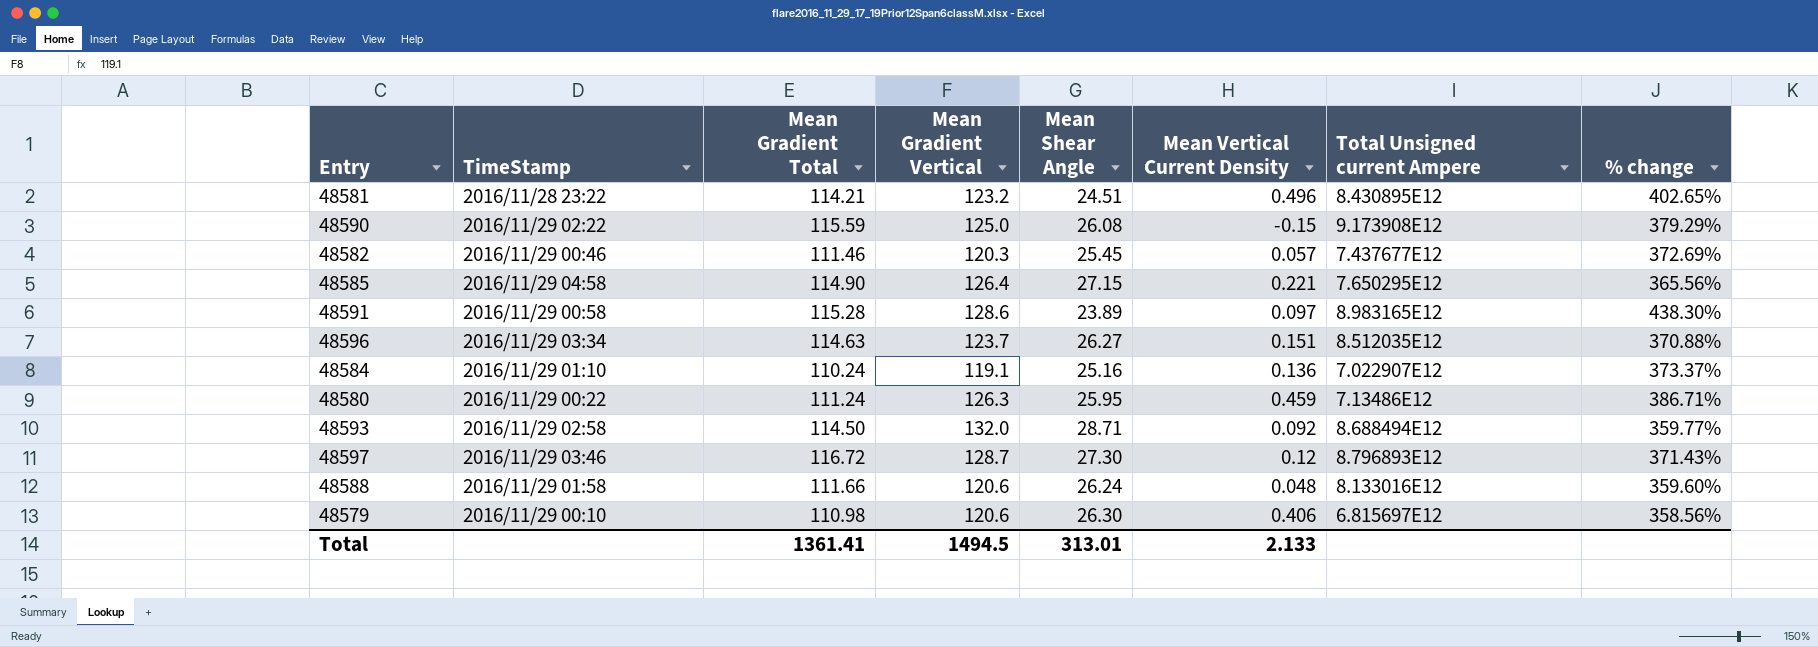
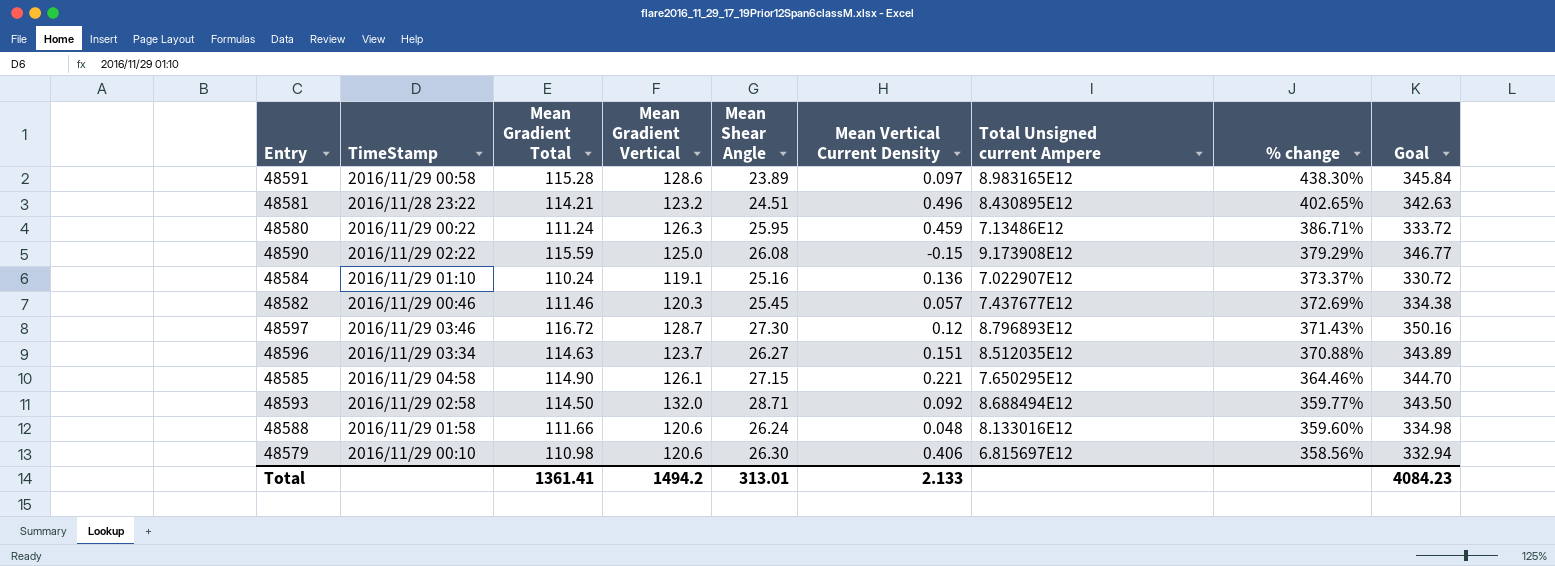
row order: none -> % change descending
column Goal | formula: none -> [Mean Gradient Total] * 3
48585 | Mean Gradient Vertical: 126.4 -> 126.1
48585 | % change: 365.56% -> 364.46%
Total | Mean Gradient Vertical: 1494.5 -> 1494.2

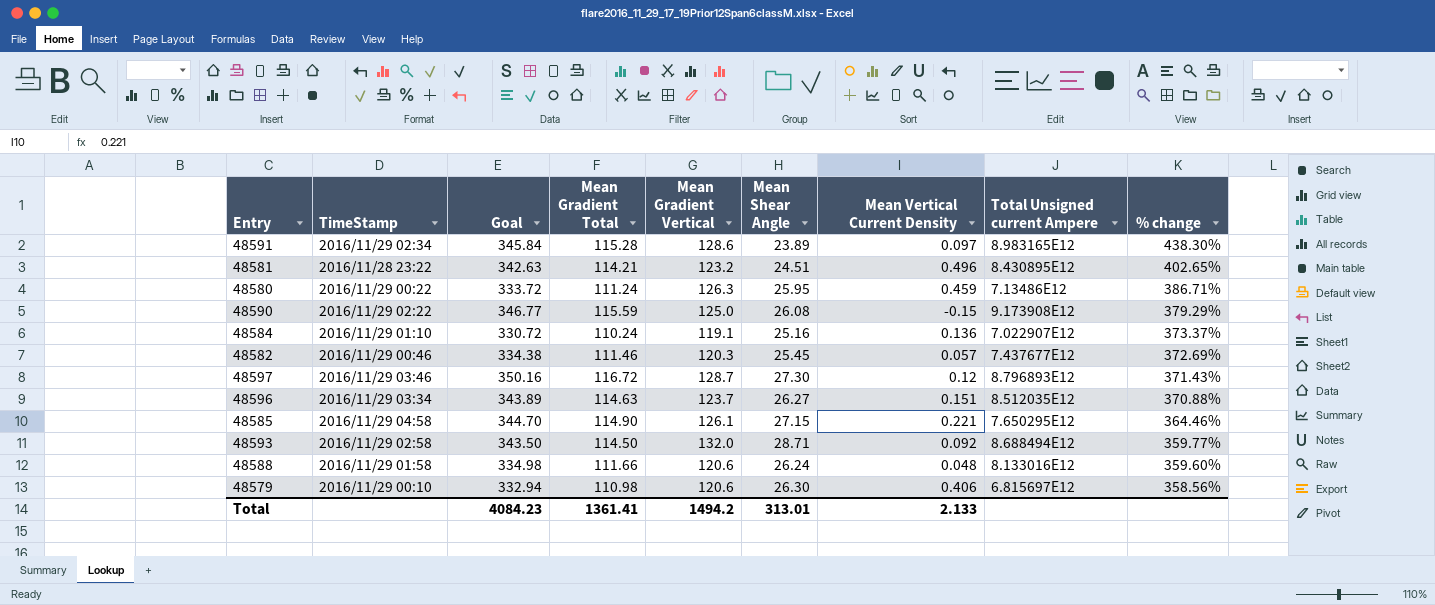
column Goal | position: 9 -> 3
48591 | TimeStamp: 2016/11/29 00:58 -> 2016/11/29 02:34

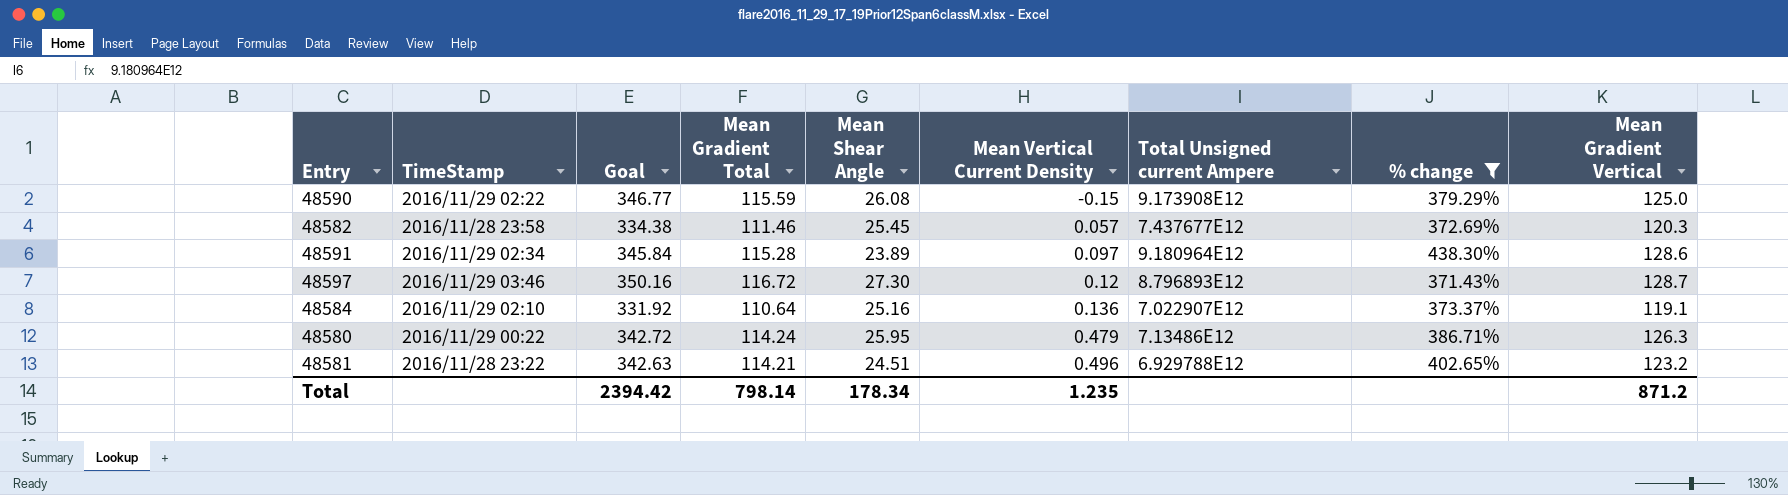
filter: none -> % change >= 371.43%
row order: % change descending -> Mean Vertical Current Density ascending
column Mean Gradient Vertical | position: 5 -> 9
48582 | TimeStamp: 2016/11/29 00:46 -> 2016/11/28 23:58
48591 | Total Unsigned current Ampere: 8.983165E12 -> 9.180964E12
48584 | TimeStamp: 2016/11/29 01:10 -> 2016/11/29 02:10
48584 | Goal: 330.72 -> 331.92
48584 | Mean Gradient Total: 110.24 -> 110.64
48580 | Goal: 333.72 -> 342.72
48580 | Mean Gradient Total: 111.24 -> 114.24
48580 | Mean Vertical Current Density: 0.459 -> 0.479
48581 | Total Unsigned current Ampere: 8.430895E12 -> 6.929788E12
Total | Goal: 4084.23 -> 2394.42
Total | Mean Gradient Total: 1361.41 -> 798.14
Total | Mean Shear Angle: 313.01 -> 178.34
Total | Mean Vertical Current Density: 2.133 -> 1.235
Total | Mean Gradient Vertical: 1494.2 -> 871.2

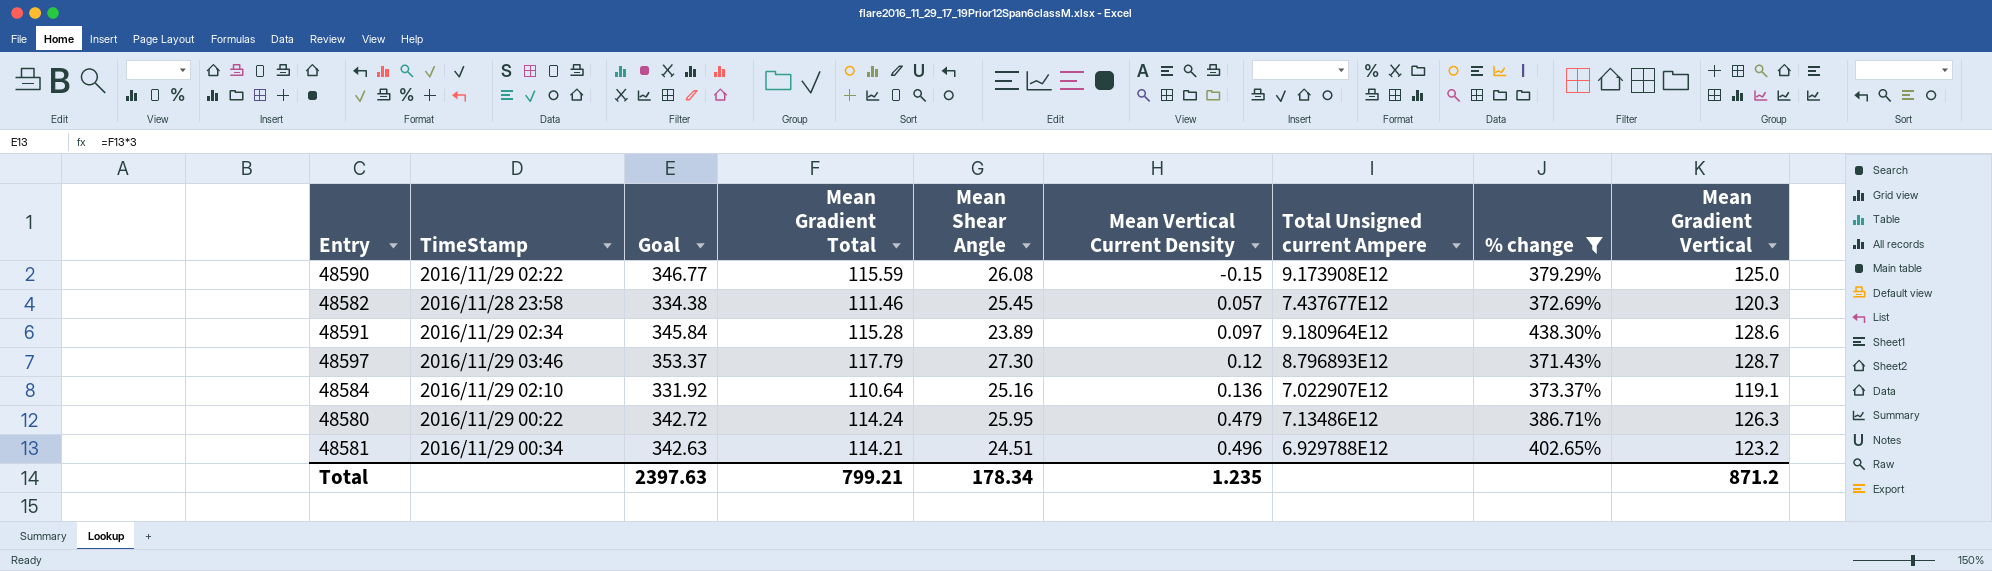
48597 | Goal: 350.16 -> 353.37
48597 | Mean Gradient Total: 116.72 -> 117.79
48581 | TimeStamp: 2016/11/28 23:22 -> 2016/11/29 00:34
Total | Goal: 2394.42 -> 2397.63
Total | Mean Gradient Total: 798.14 -> 799.21

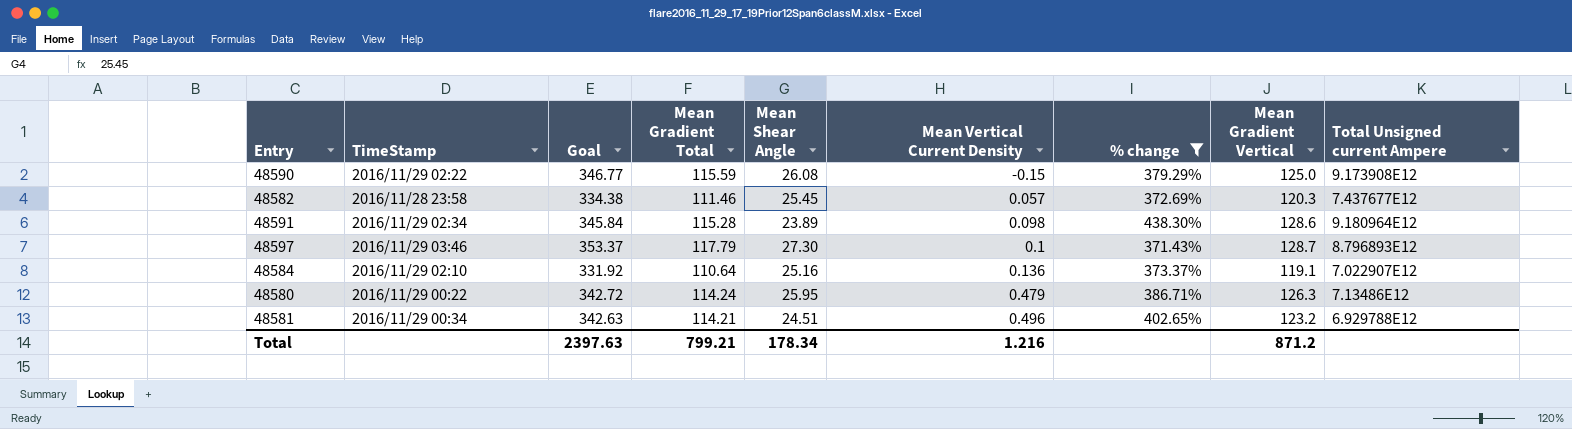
column Total Unsigned current Ampere | position: 7 -> 9
48591 | Mean Vertical Current Density: 0.097 -> 0.098
48597 | Mean Vertical Current Density: 0.12 -> 0.1
Total | Mean Vertical Current Density: 1.235 -> 1.216

